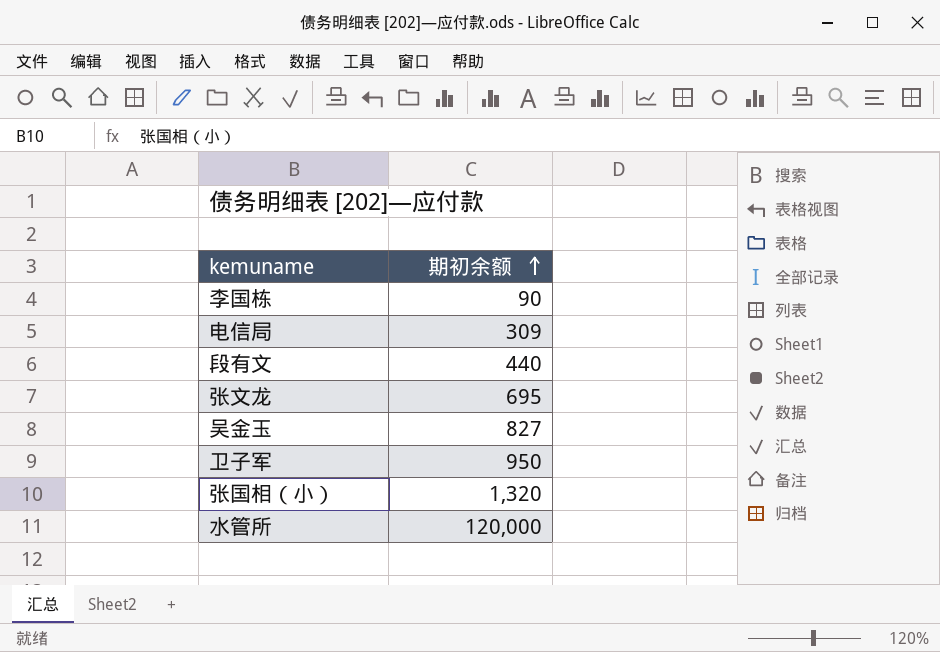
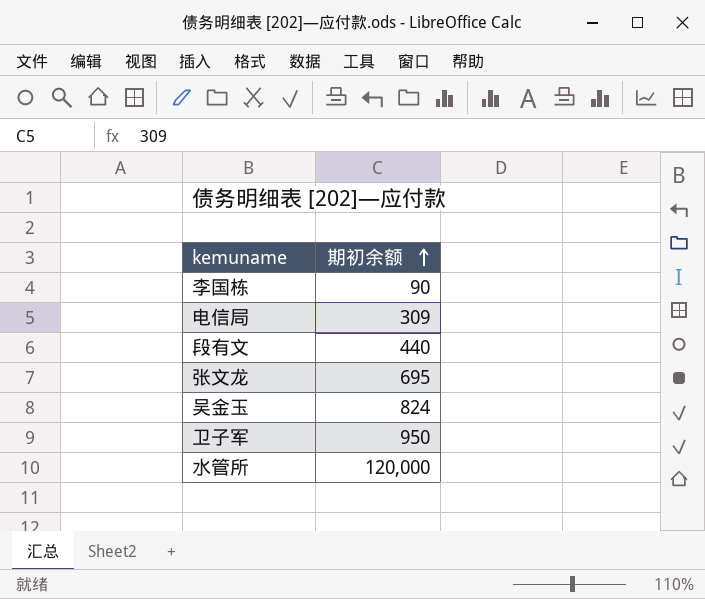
row 张国相（小）: 1,320 -> none
吴金玉 | 期初余额: 827 -> 824

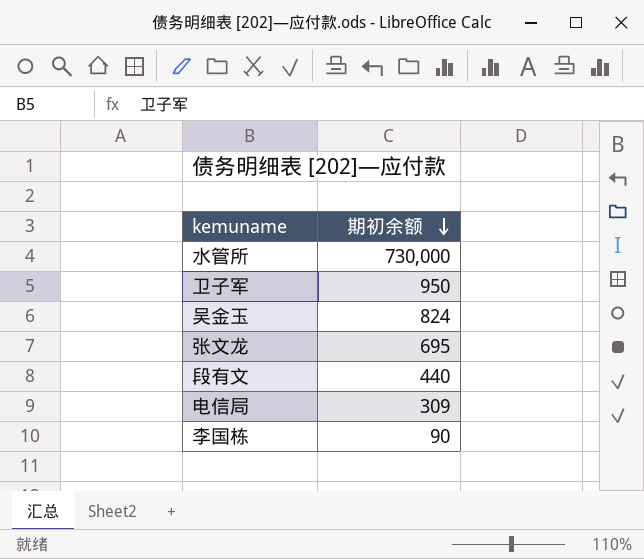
row order: 期初余额 ascending -> 期初余额 descending
水管所 | 期初余额: 120,000 -> 730,000

